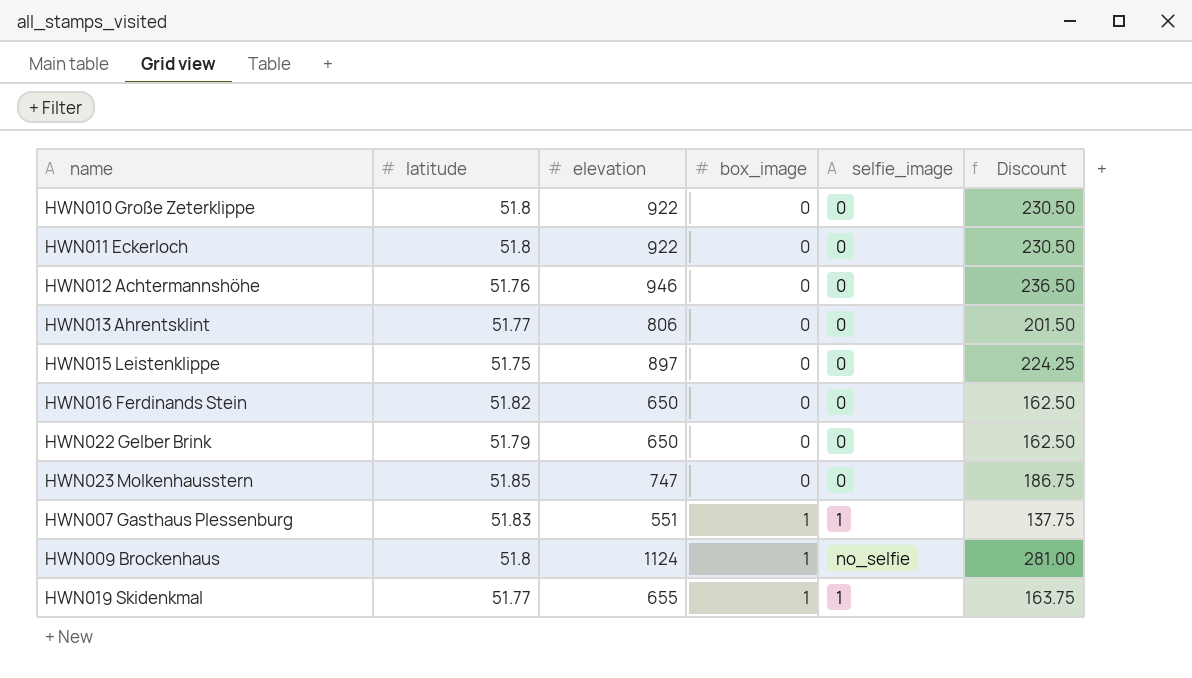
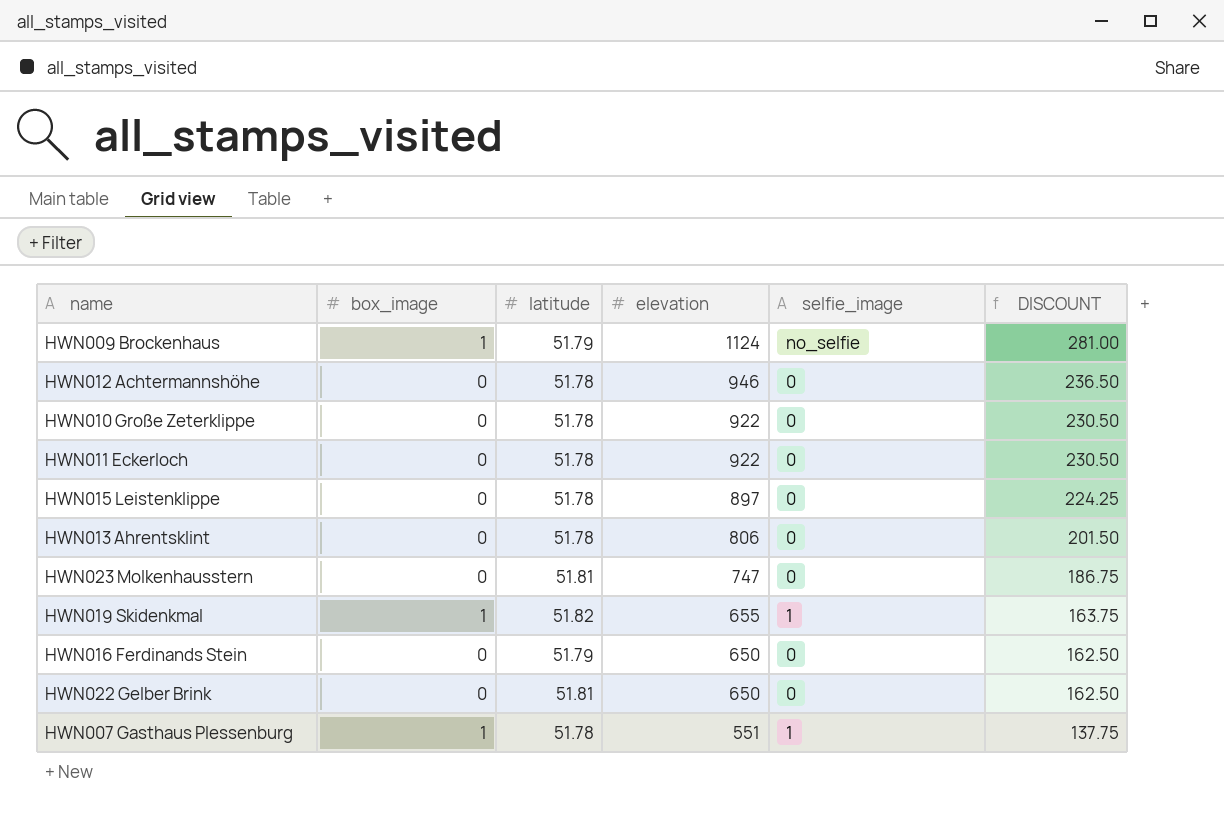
row order: box_image ascending -> elevation descending
column box_image | position: 4 -> 2
column name: Discount -> DISCOUNT
HWN009 Brockenhaus | latitude: 51.8 -> 51.79
HWN012 Achtermannshöhe | latitude: 51.76 -> 51.78
HWN010 Große Zeterklippe | latitude: 51.8 -> 51.78
HWN011 Eckerloch | latitude: 51.8 -> 51.78
HWN015 Leistenklippe | latitude: 51.75 -> 51.78
HWN013 Ahrentsklint | latitude: 51.77 -> 51.78
HWN023 Molkenhausstern | latitude: 51.85 -> 51.81
HWN019 Skidenkmal | latitude: 51.77 -> 51.82
HWN016 Ferdinands Stein | latitude: 51.82 -> 51.79
HWN022 Gelber Brink | latitude: 51.79 -> 51.81
HWN007 Gasthaus Plessenburg | latitude: 51.83 -> 51.78

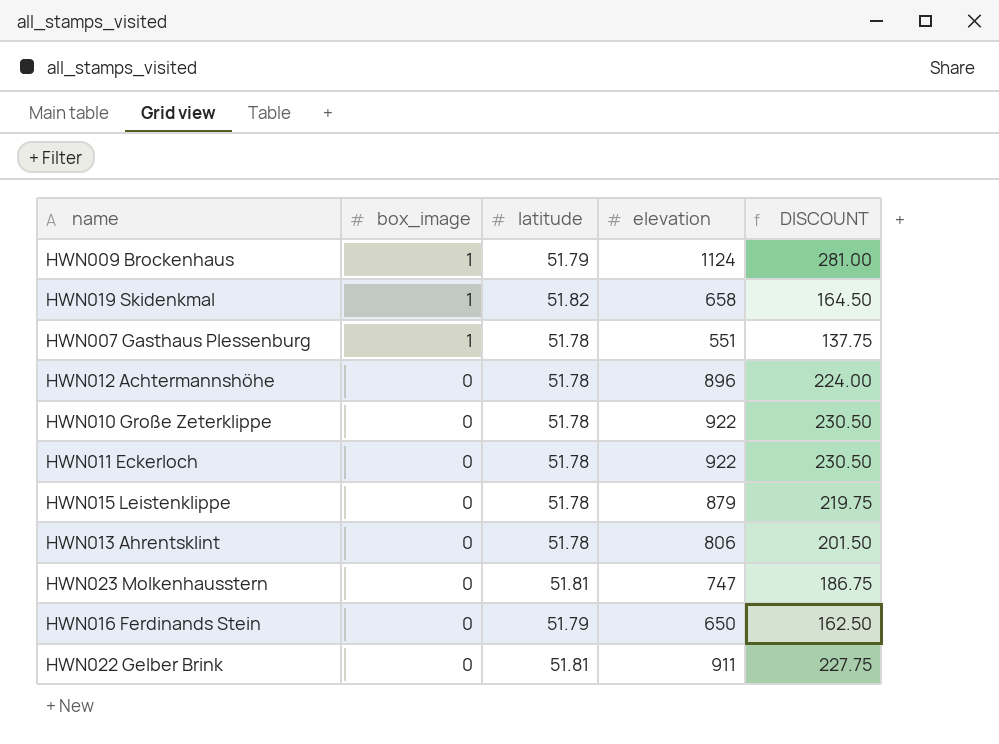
row order: elevation descending -> box_image descending
column selfie_image | position: 5 -> none
HWN019 Skidenkmal | elevation: 655 -> 658
HWN019 Skidenkmal | DISCOUNT: 163.75 -> 164.50
HWN012 Achtermannshöhe | elevation: 946 -> 896
HWN012 Achtermannshöhe | DISCOUNT: 236.50 -> 224.00
HWN015 Leistenklippe | elevation: 897 -> 879
HWN015 Leistenklippe | DISCOUNT: 224.25 -> 219.75
HWN022 Gelber Brink | elevation: 650 -> 911
HWN022 Gelber Brink | DISCOUNT: 162.50 -> 227.75

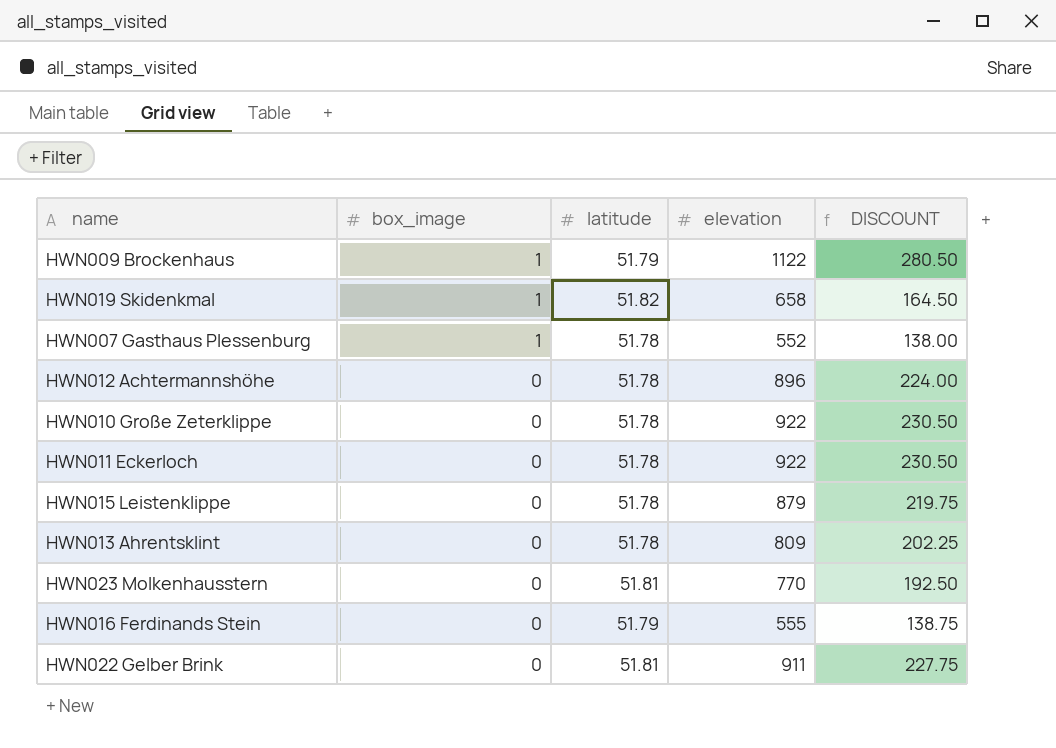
HWN009 Brockenhaus | elevation: 1124 -> 1122
HWN009 Brockenhaus | DISCOUNT: 281.00 -> 280.50
HWN007 Gasthaus Plessenburg | elevation: 551 -> 552
HWN007 Gasthaus Plessenburg | DISCOUNT: 137.75 -> 138.00
HWN013 Ahrentsklint | elevation: 806 -> 809
HWN013 Ahrentsklint | DISCOUNT: 201.50 -> 202.25
HWN023 Molkenhausstern | elevation: 747 -> 770
HWN023 Molkenhausstern | DISCOUNT: 186.75 -> 192.50
HWN016 Ferdinands Stein | elevation: 650 -> 555
HWN016 Ferdinands Stein | DISCOUNT: 162.50 -> 138.75

